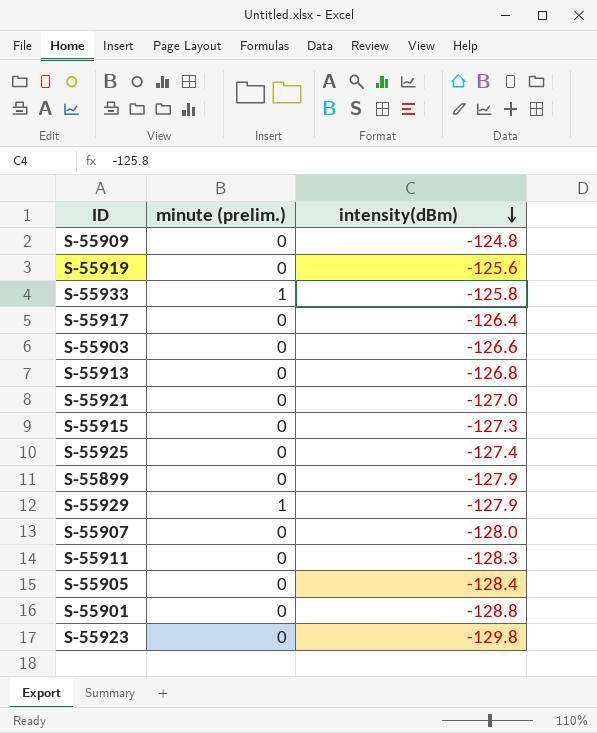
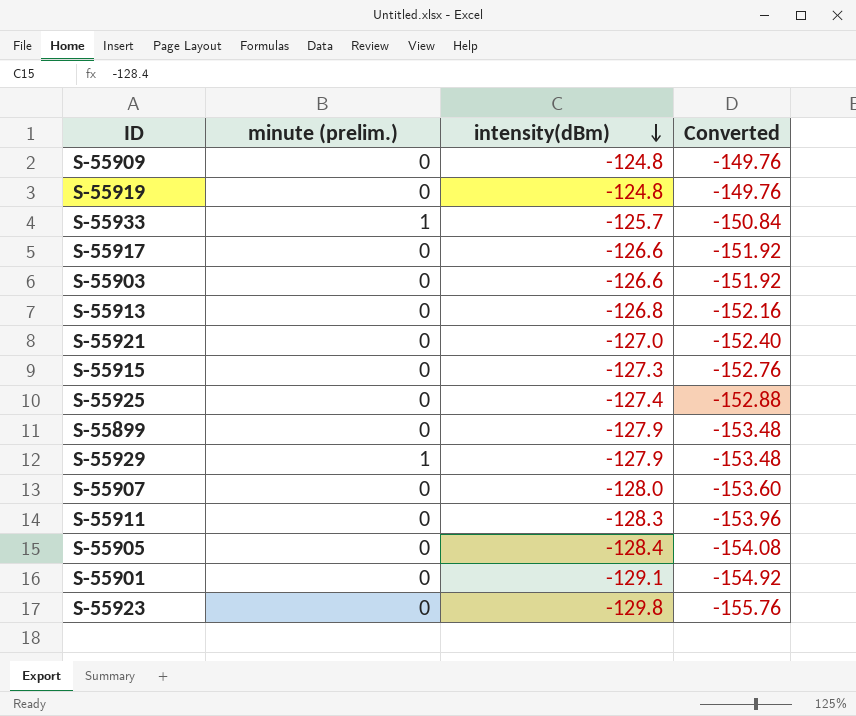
column Converted | formula: none -> [intensity(dBm)] * 1.2
S-55919 | intensity(dBm): -125.6 -> -124.8
S-55933 | intensity(dBm): -125.8 -> -125.7
S-55917 | intensity(dBm): -126.4 -> -126.6
S-55901 | intensity(dBm): -128.8 -> -129.1

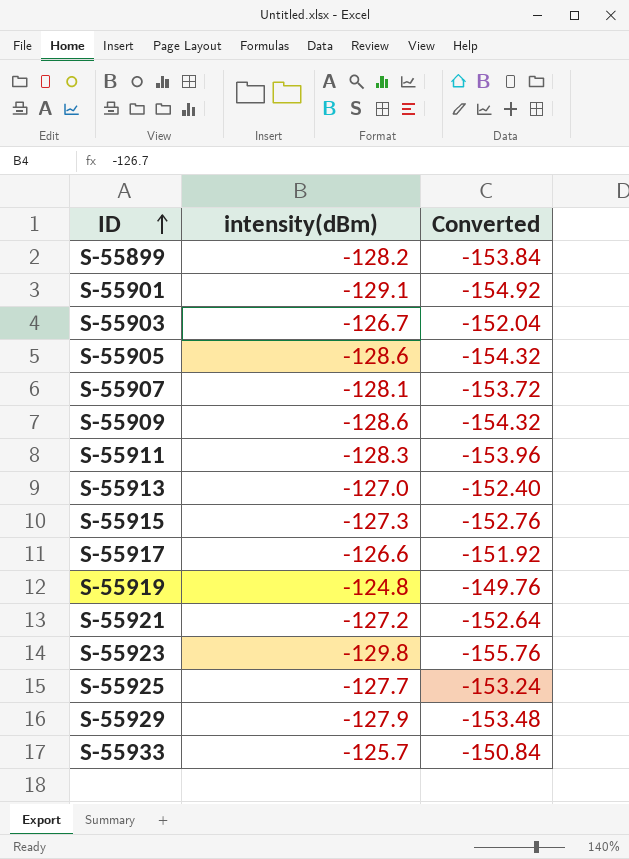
row order: intensity(dBm) descending -> ID ascending
column minute (prelim.) | position: 2 -> none
S-55899 | intensity(dBm): -127.9 -> -128.2
S-55899 | Converted: -153.48 -> -153.84
S-55903 | intensity(dBm): -126.6 -> -126.7
S-55903 | Converted: -151.92 -> -152.04
S-55905 | intensity(dBm): -128.4 -> -128.6
S-55905 | Converted: -154.08 -> -154.32
S-55907 | intensity(dBm): -128.0 -> -128.1
S-55907 | Converted: -153.60 -> -153.72
S-55909 | intensity(dBm): -124.8 -> -128.6
S-55909 | Converted: -149.76 -> -154.32
S-55913 | intensity(dBm): -126.8 -> -127.0
S-55913 | Converted: -152.16 -> -152.40
S-55921 | intensity(dBm): -127.0 -> -127.2
S-55921 | Converted: -152.40 -> -152.64
S-55925 | intensity(dBm): -127.4 -> -127.7
S-55925 | Converted: -152.88 -> -153.24

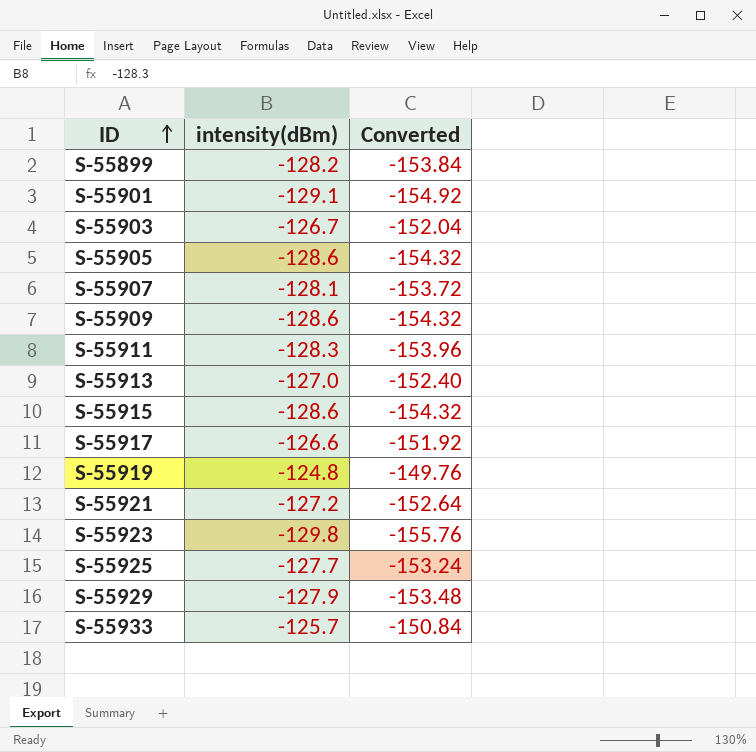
S-55915 | intensity(dBm): -127.3 -> -128.6
S-55915 | Converted: -152.76 -> -154.32

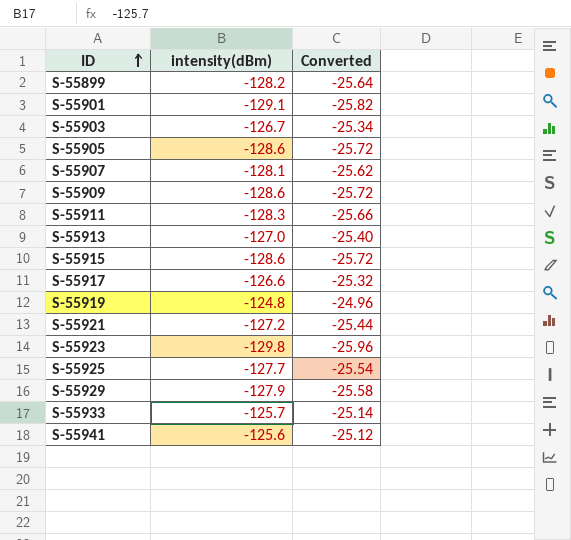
column Converted | formula: [intensity(dBm)] * 1.2 -> [intensity(dBm)] * 0.2
row S-55941: none -> -125.6 | -25.12

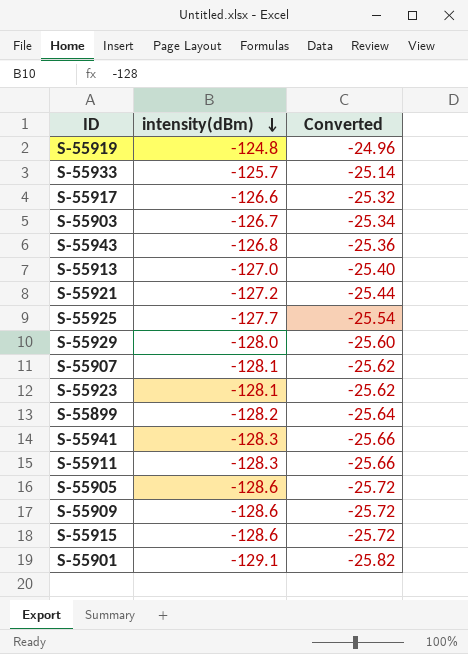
row order: ID ascending -> intensity(dBm) descending
row S-55943: none -> -126.8 | -25.36
S-55929 | intensity(dBm): -127.9 -> -128.0
S-55929 | Converted: -25.58 -> -25.60
S-55923 | intensity(dBm): -129.8 -> -128.1
S-55923 | Converted: -25.96 -> -25.62
S-55941 | intensity(dBm): -125.6 -> -128.3
S-55941 | Converted: -25.12 -> -25.66

